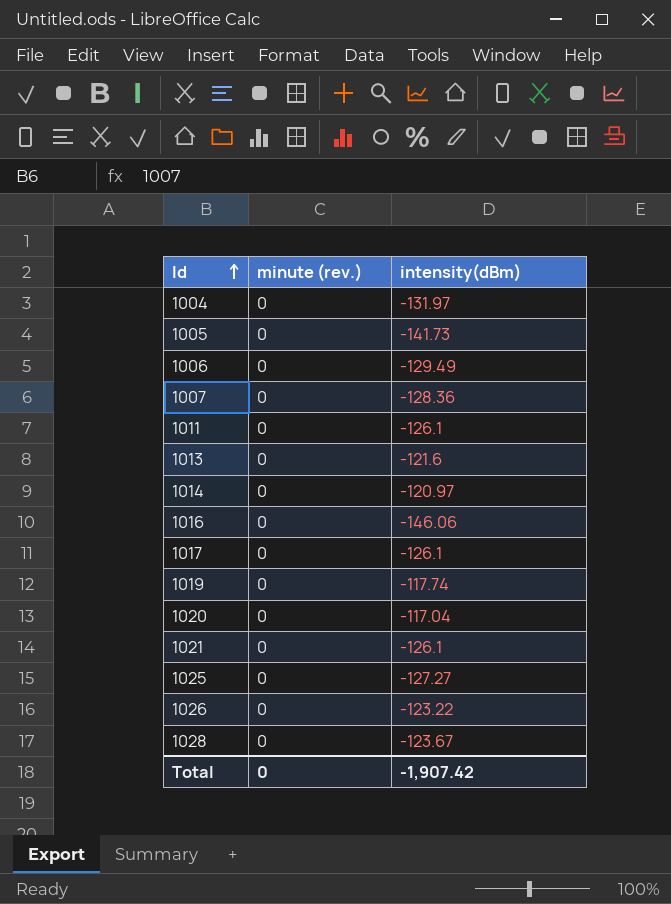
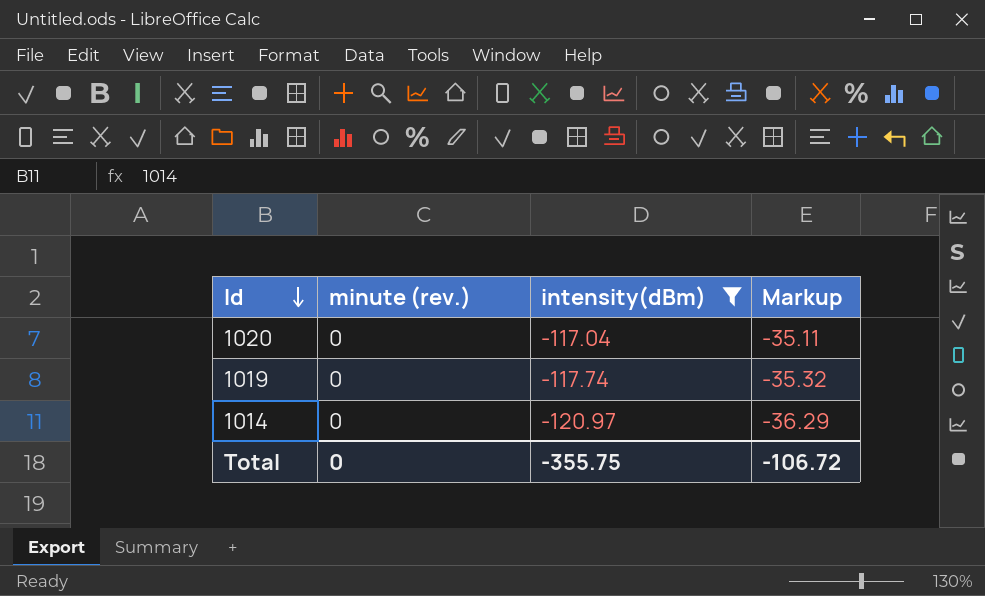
filter: none -> intensity(dBm) >= -120.97
row order: Id ascending -> Id descending
column Markup | formula: none -> [intensity(dBm)] * 0.3
Total | intensity(dBm): -1,907.42 -> -355.75

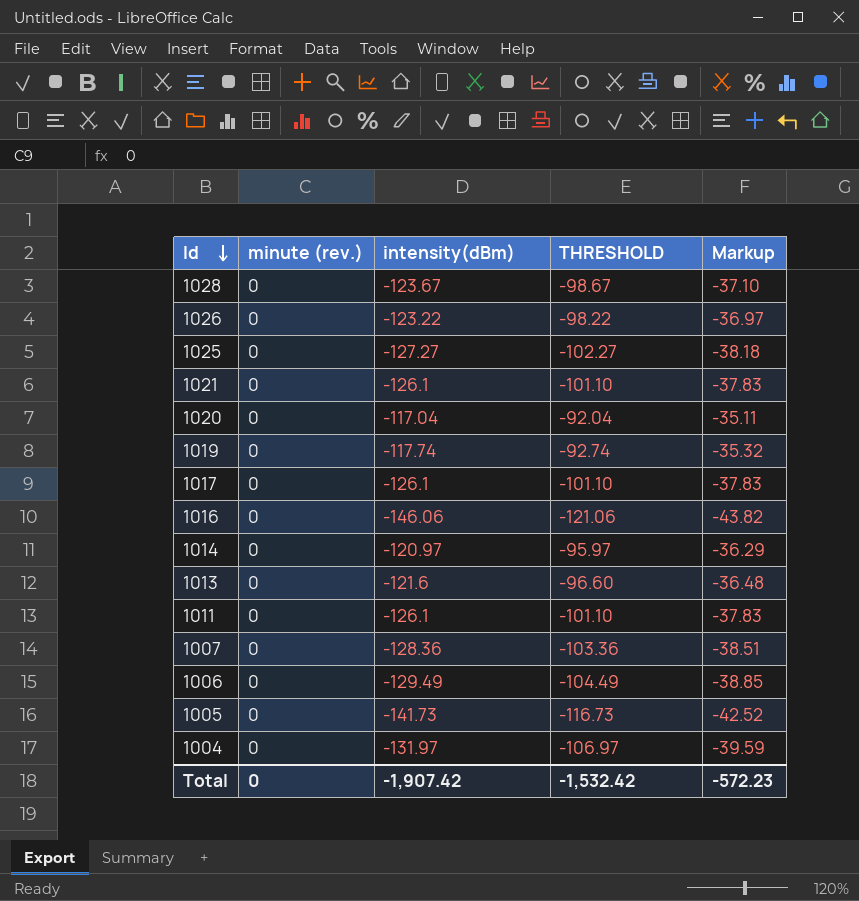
filter: intensity(dBm) >= -120.97 -> none
column THRESHOLD | formula: none -> [intensity(dBm)] + 25
Total | intensity(dBm): -355.75 -> -1,907.42
Total | Markup: -106.72 -> -572.23

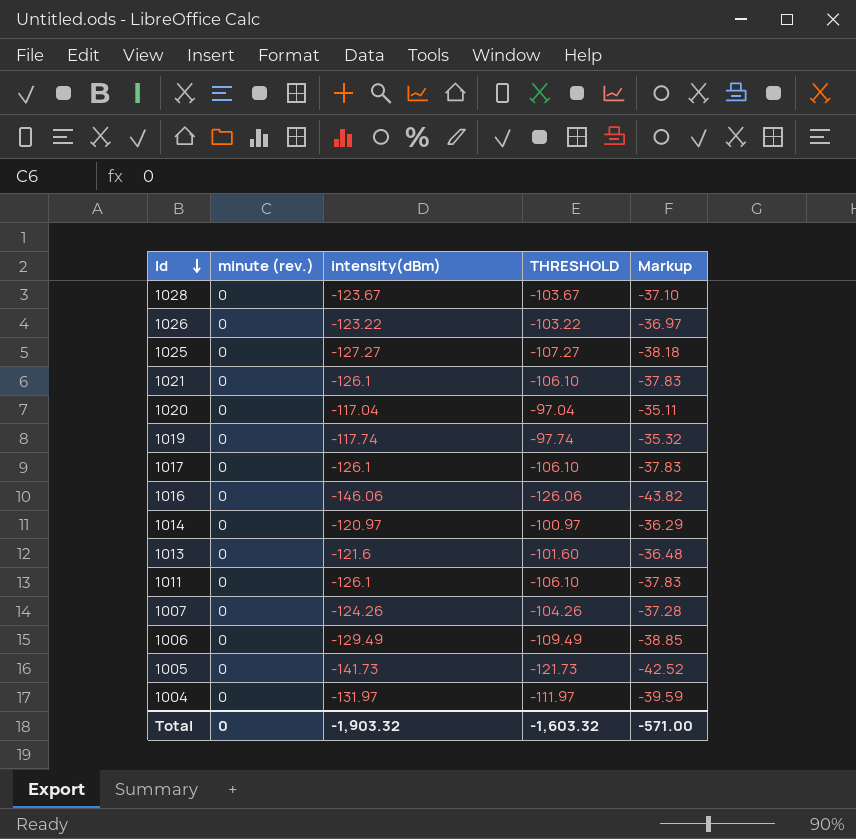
column THRESHOLD | formula: [intensity(dBm)] + 25 -> [intensity(dBm)] + 20
1007 | intensity(dBm): -128.36 -> -124.26
1007 | Markup: -38.51 -> -37.28
Total | intensity(dBm): -1,907.42 -> -1,903.32
Total | THRESHOLD: -1,532.42 -> -1,603.32
Total | Markup: -572.23 -> -571.00

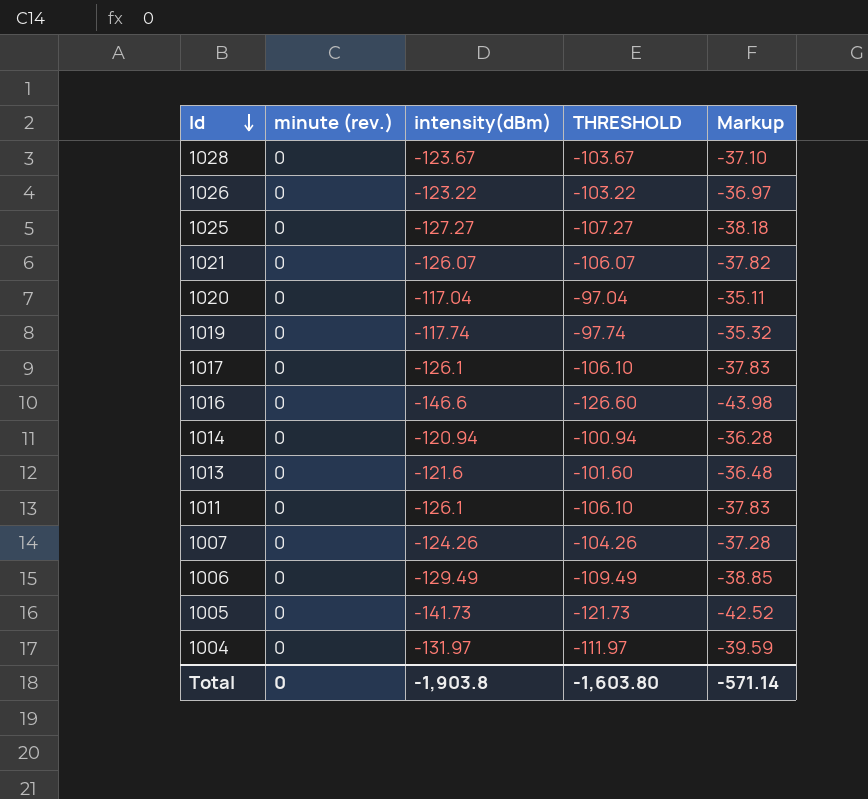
1021 | intensity(dBm): -126.1 -> -126.07
1021 | THRESHOLD: -106.10 -> -106.07
1021 | Markup: -37.83 -> -37.82
1016 | intensity(dBm): -146.06 -> -146.6
1016 | THRESHOLD: -126.06 -> -126.60
1016 | Markup: -43.82 -> -43.98
1014 | intensity(dBm): -120.97 -> -120.94
1014 | THRESHOLD: -100.97 -> -100.94
1014 | Markup: -36.29 -> -36.28
Total | intensity(dBm): -1,903.32 -> -1,903.8
Total | THRESHOLD: -1,603.32 -> -1,603.80
Total | Markup: -571.00 -> -571.14

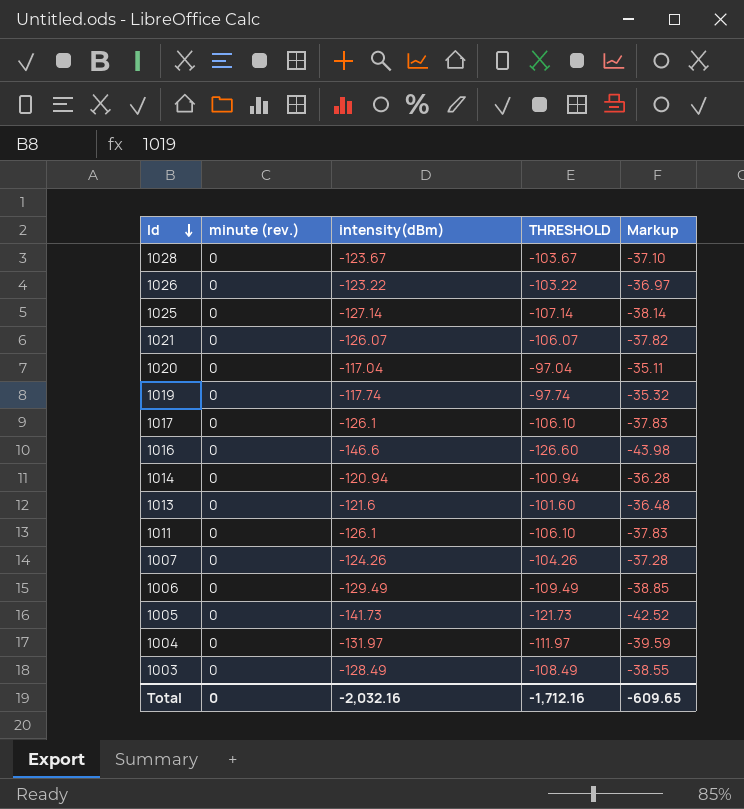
1025 | intensity(dBm): -127.27 -> -127.14
1025 | THRESHOLD: -107.27 -> -107.14
1025 | Markup: -38.18 -> -38.14
row 1003: none -> 0 | -128.49 | -108.49 | -38.55
Total | intensity(dBm): -1,903.8 -> -2,032.16
Total | THRESHOLD: -1,603.80 -> -1,712.16
Total | Markup: -571.14 -> -609.65

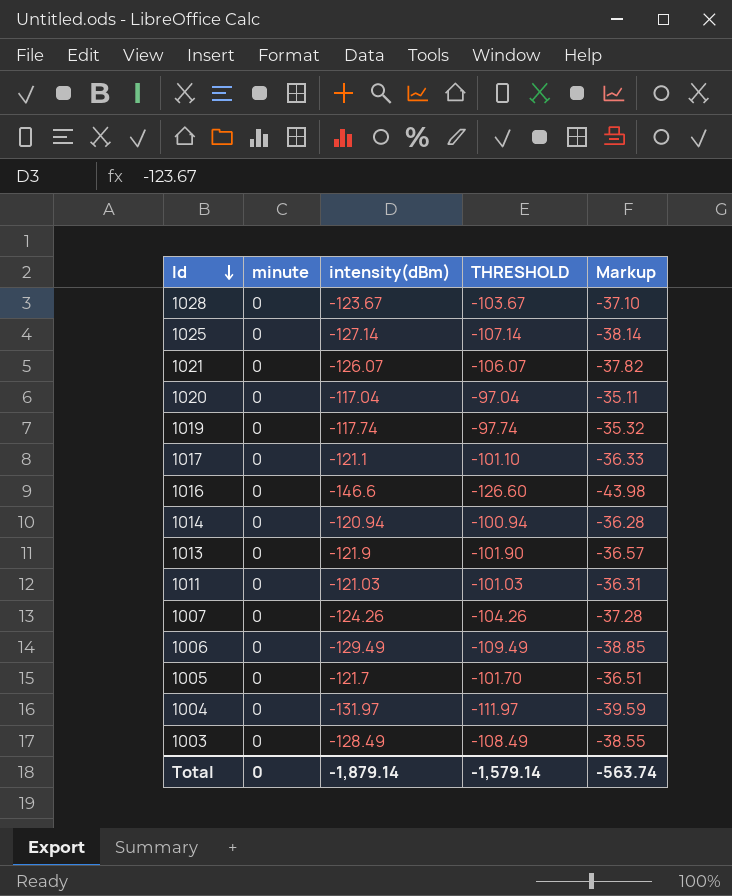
column name: minute (rev.) -> minute
row 1026: 0 | -123.22 | -103.22 | -36.97 -> none
1017 | intensity(dBm): -126.1 -> -121.1
1017 | THRESHOLD: -106.10 -> -101.10
1017 | Markup: -37.83 -> -36.33
1013 | intensity(dBm): -121.6 -> -121.9
1013 | THRESHOLD: -101.60 -> -101.90
1013 | Markup: -36.48 -> -36.57
1011 | intensity(dBm): -126.1 -> -121.03
1011 | THRESHOLD: -106.10 -> -101.03
1011 | Markup: -37.83 -> -36.31
1005 | intensity(dBm): -141.73 -> -121.7
1005 | THRESHOLD: -121.73 -> -101.70
1005 | Markup: -42.52 -> -36.51
Total | intensity(dBm): -2,032.16 -> -1,879.14
Total | THRESHOLD: -1,712.16 -> -1,579.14
Total | Markup: -609.65 -> -563.74

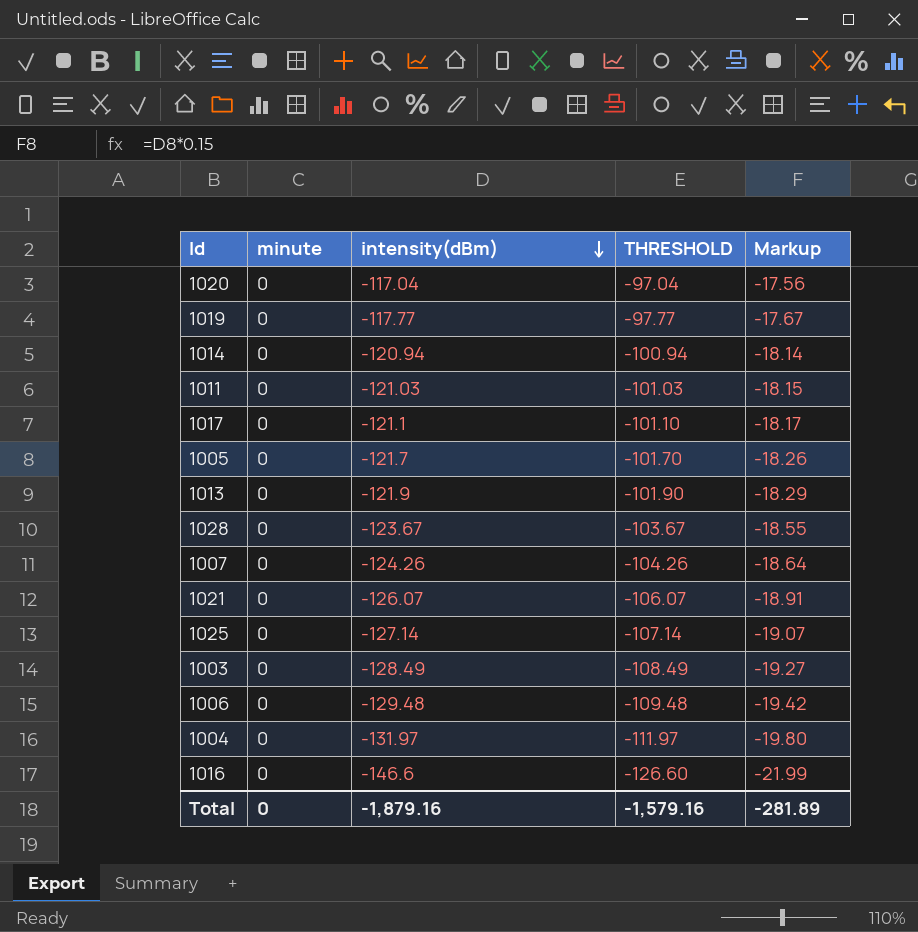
row order: Id descending -> intensity(dBm) descending
column Markup | formula: [intensity(dBm)] * 0.3 -> [intensity(dBm)] * 0.15
1019 | intensity(dBm): -117.74 -> -117.77
1019 | THRESHOLD: -97.74 -> -97.77
1006 | intensity(dBm): -129.49 -> -129.48
1006 | THRESHOLD: -109.49 -> -109.48
Total | intensity(dBm): -1,879.14 -> -1,879.16
Total | THRESHOLD: -1,579.14 -> -1,579.16
Total | Markup: -563.74 -> -281.89

